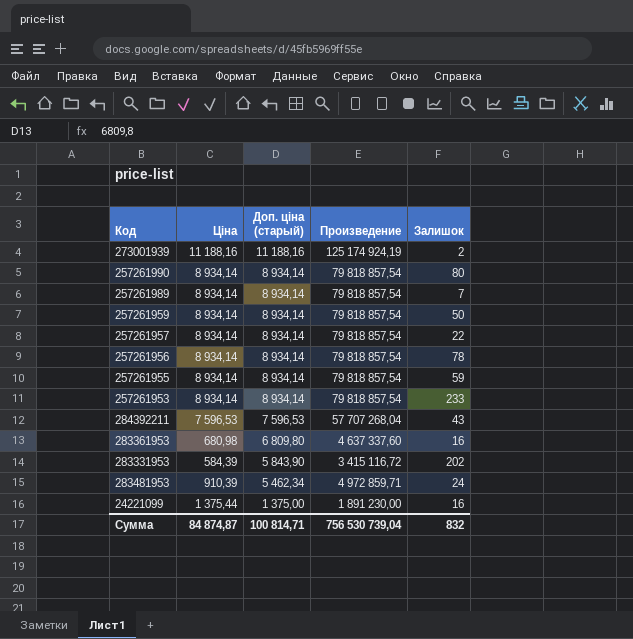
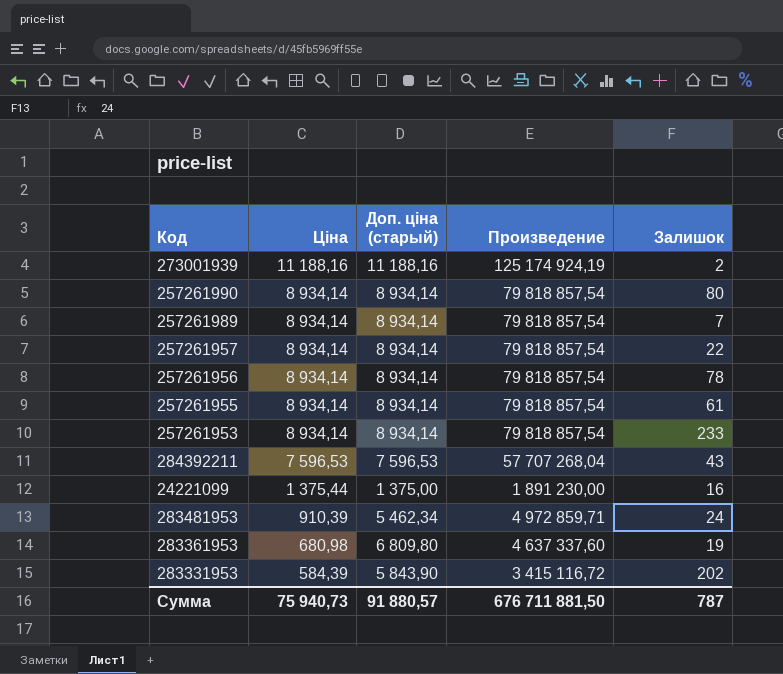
row order: Доп. ціна (старый) descending -> Ціна descending
row 257261959: 8 934,14 | 8 934,14 | 79 818 857,54 | 50 -> none
257261955 | Залишок: 59 -> 61
283361953 | Залишок: 16 -> 19
Сумма | Ціна: 84 874,87 -> 75 940,73
Сумма | Доп. ціна (старый): 100 814,71 -> 91 880,57
Сумма | Произведение: 756 530 739,04 -> 676 711 881,50
Сумма | Залишок: 832 -> 787

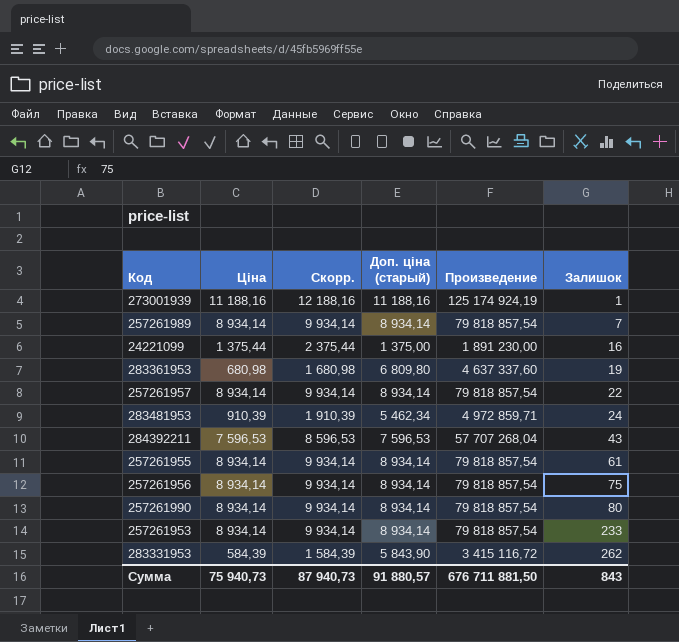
row order: Ціна descending -> Залишок ascending
column Скорр. | formula: none -> [Ціна] + 1000
273001939 | Залишок: 2 -> 1
257261956 | Залишок: 78 -> 75
283331953 | Залишок: 202 -> 262
Сумма | Залишок: 787 -> 843

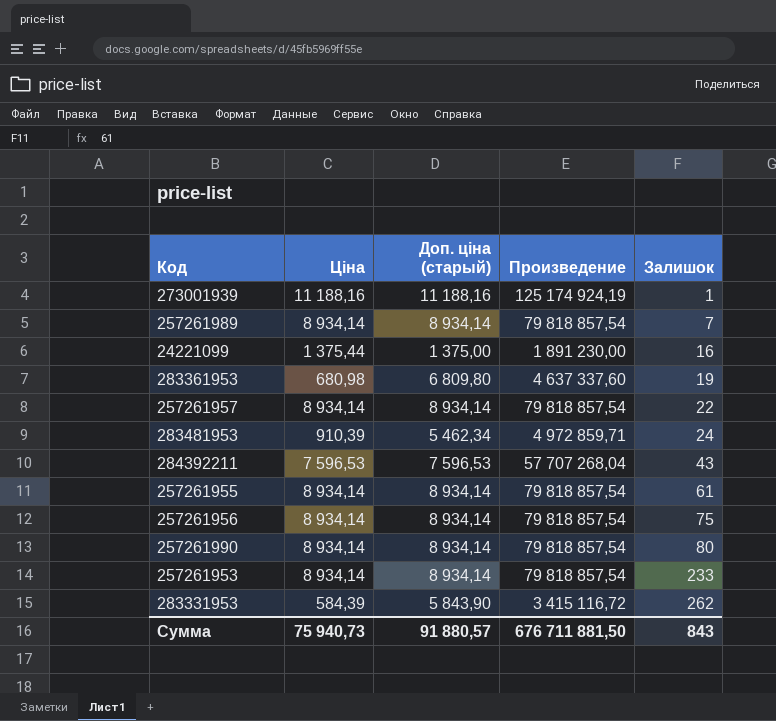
column Скорр. | formula: [Ціна] + 1000 -> none

